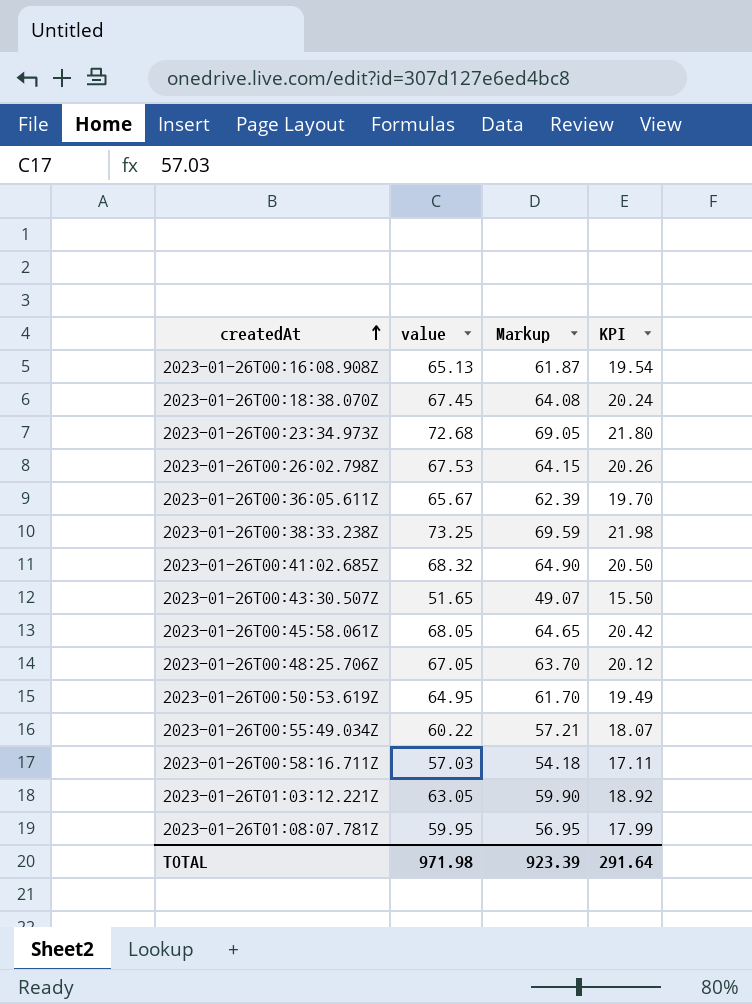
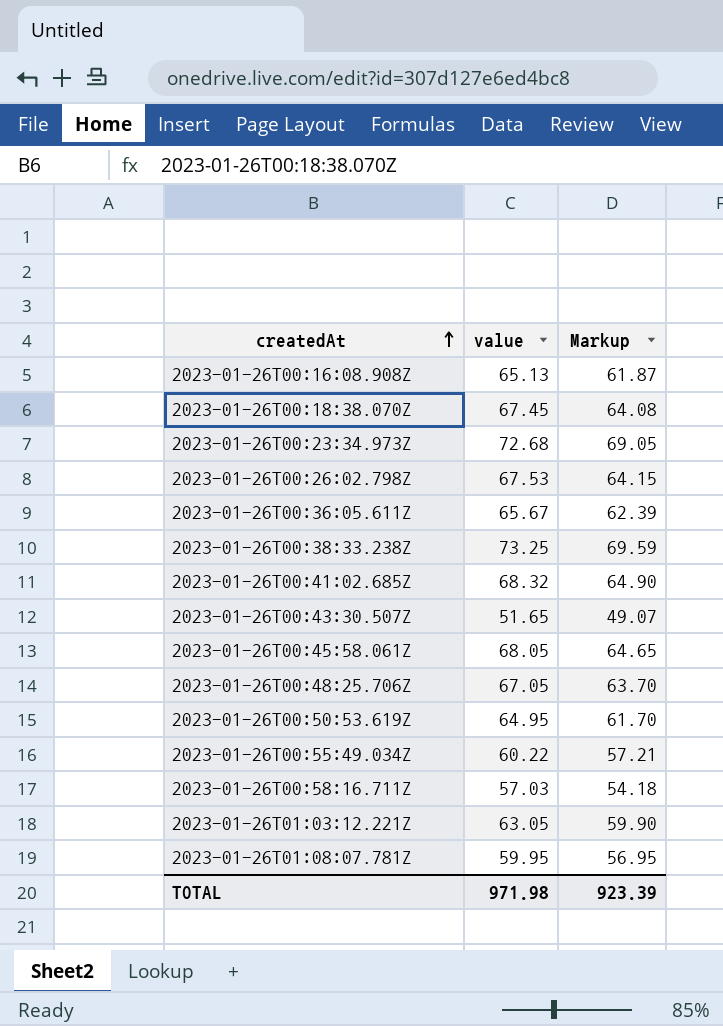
column KPI | formula: [value] * 0.3 -> none

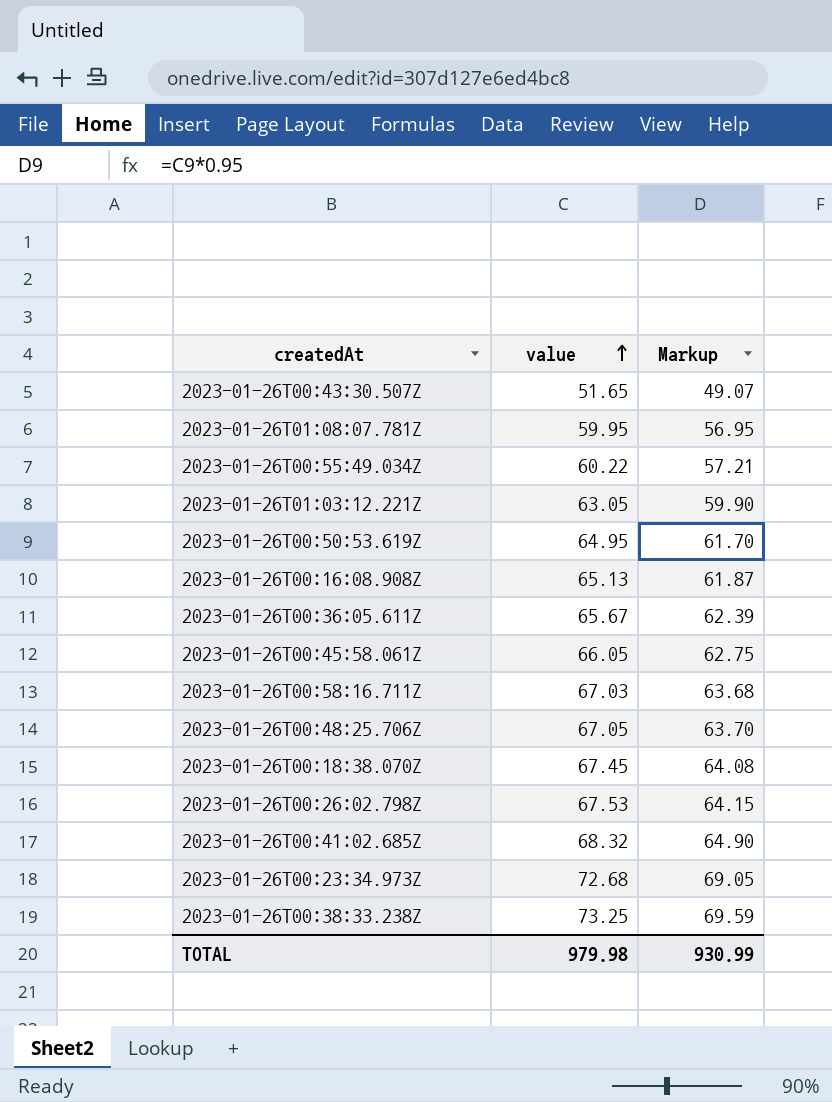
row order: createdAt ascending -> value ascending
2023-01-26T00:45:58.061Z | value: 68.05 -> 66.05
2023-01-26T00:45:58.061Z | Markup: 64.65 -> 62.75
2023-01-26T00:58:16.711Z | value: 57.03 -> 67.03
2023-01-26T00:58:16.711Z | Markup: 54.18 -> 63.68
TOTAL | value: 971.98 -> 979.98
TOTAL | Markup: 923.39 -> 930.99

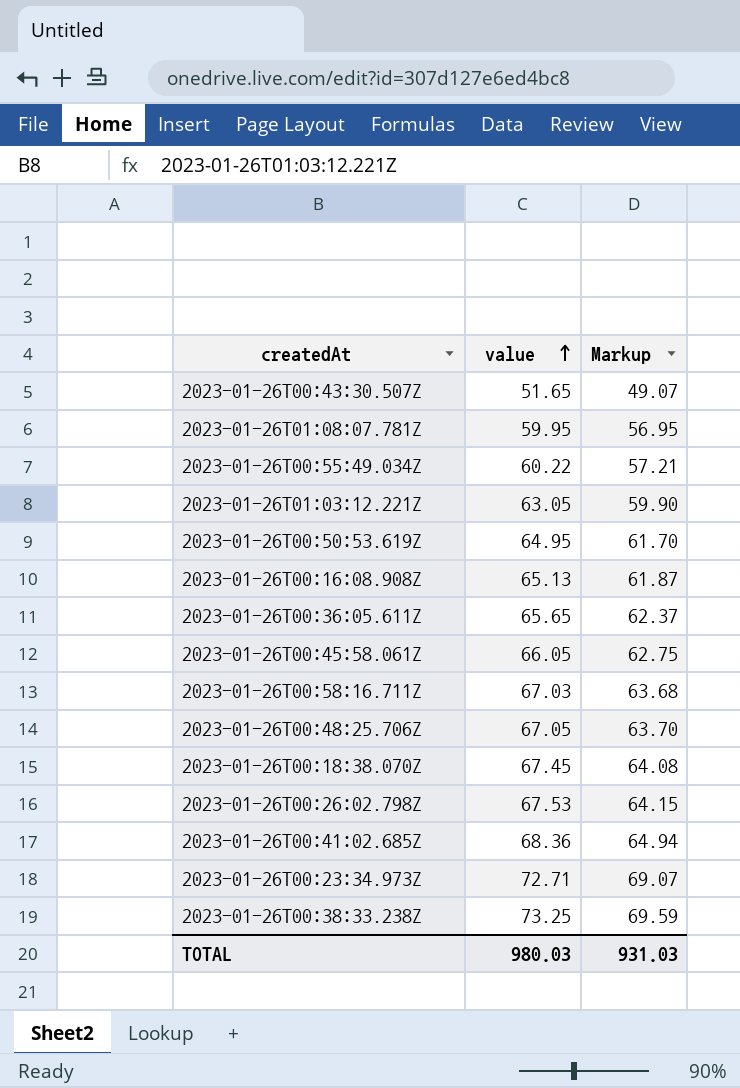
2023-01-26T00:36:05.611Z | value: 65.67 -> 65.65
2023-01-26T00:36:05.611Z | Markup: 62.39 -> 62.37
2023-01-26T00:41:02.685Z | value: 68.32 -> 68.36
2023-01-26T00:41:02.685Z | Markup: 64.90 -> 64.94
2023-01-26T00:23:34.973Z | value: 72.68 -> 72.71
2023-01-26T00:23:34.973Z | Markup: 69.05 -> 69.07
TOTAL | value: 979.98 -> 980.03
TOTAL | Markup: 930.99 -> 931.03

